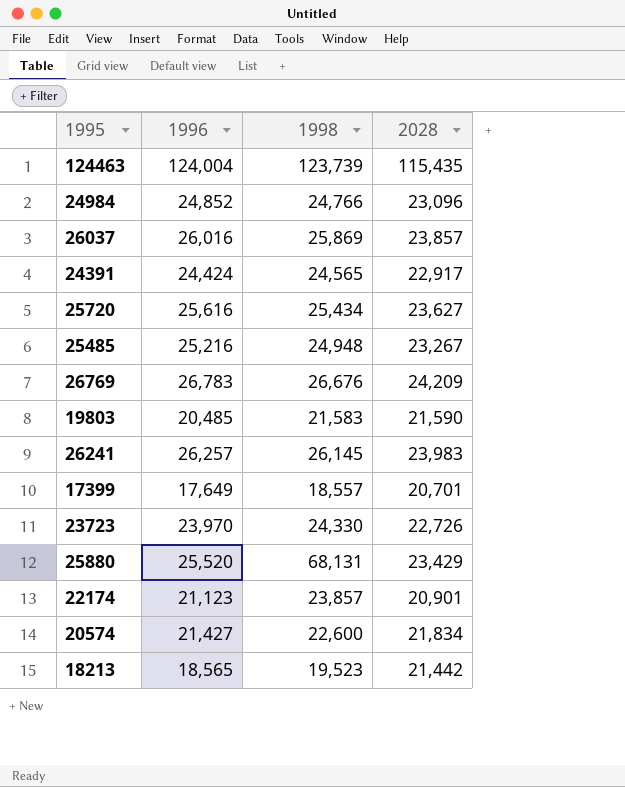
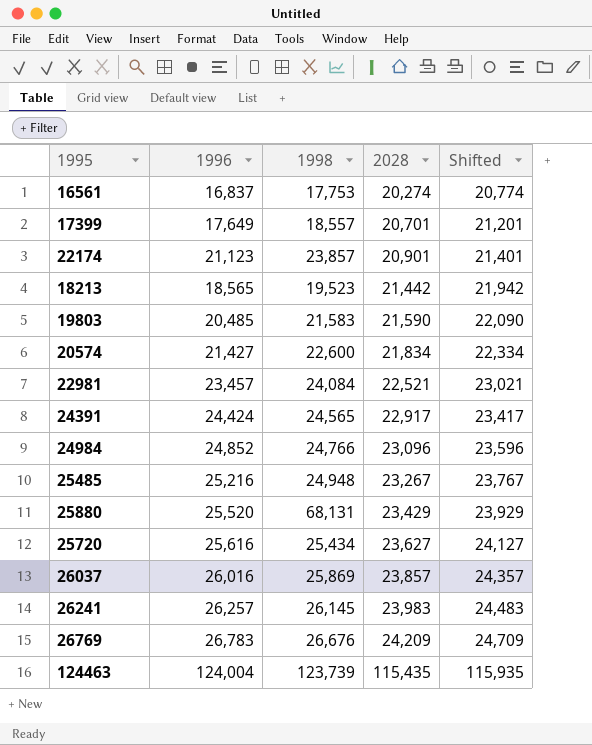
row order: none -> 2028 ascending
column Shifted | formula: none -> [2028] + 500
row 23723: 23,970 | 24,330 | 22,726 -> none
row 16561: none -> 16,837 | 17,753 | 20,274 | 20,774
row 22981: none -> 23,457 | 24,084 | 22,521 | 23,021

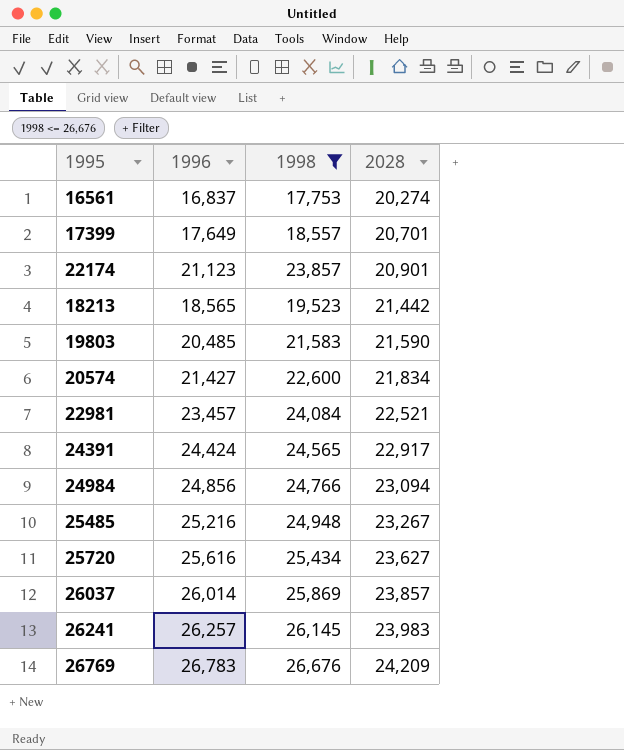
filter: none -> 1998 <= 26,676
column Shifted | formula: [2028] + 500 -> none
24984 | 1996: 24,852 -> 24,856
24984 | 2028: 23,096 -> 23,094
26037 | 1996: 26,016 -> 26,014

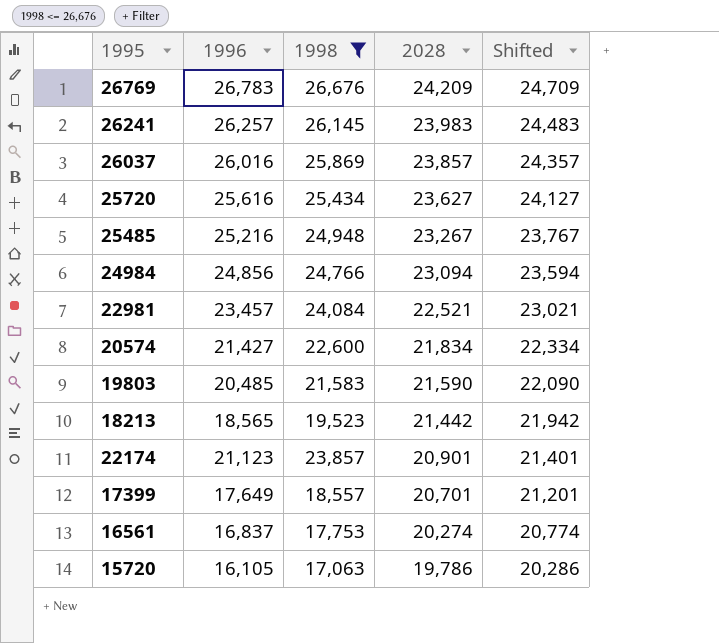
row order: 2028 ascending -> 2028 descending
column Shifted | formula: none -> [2028] + 500
row 24391: 24,424 | 24,565 | 22,917 -> none
26037 | 1996: 26,014 -> 26,016
row 15720: none -> 16,105 | 17,063 | 19,786 | 20,286

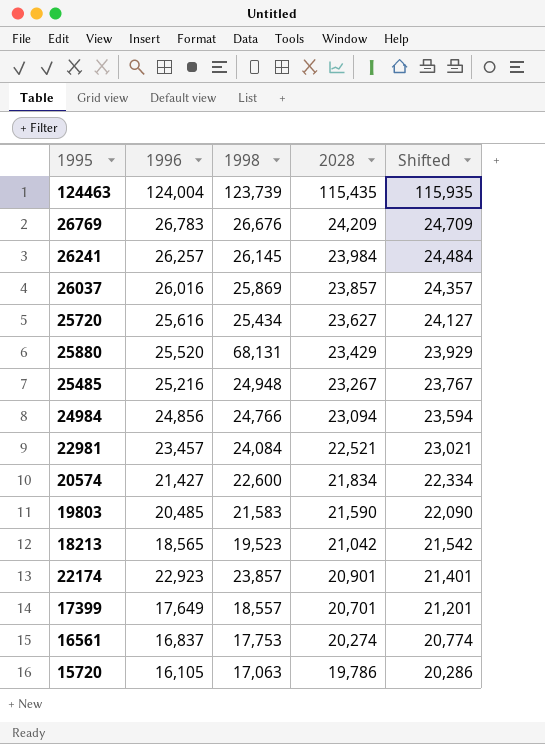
filter: 1998 <= 26,676 -> none
26241 | 2028: 23,983 -> 23,984
26241 | Shifted: 24,483 -> 24,484
18213 | 2028: 21,442 -> 21,042
18213 | Shifted: 21,942 -> 21,542
22174 | 1996: 21,123 -> 22,923

